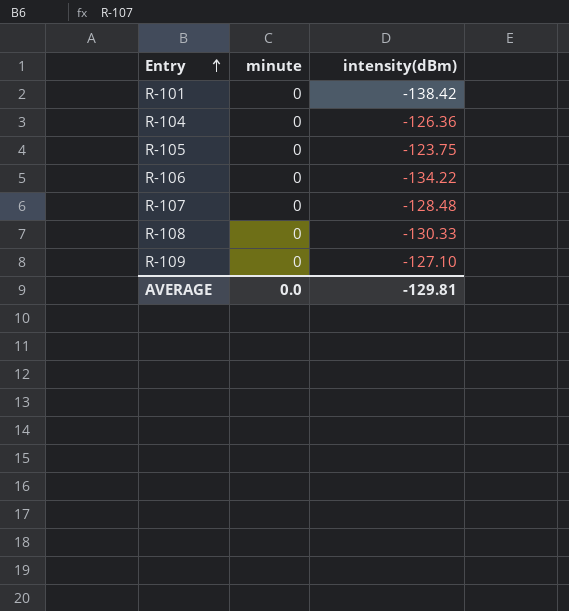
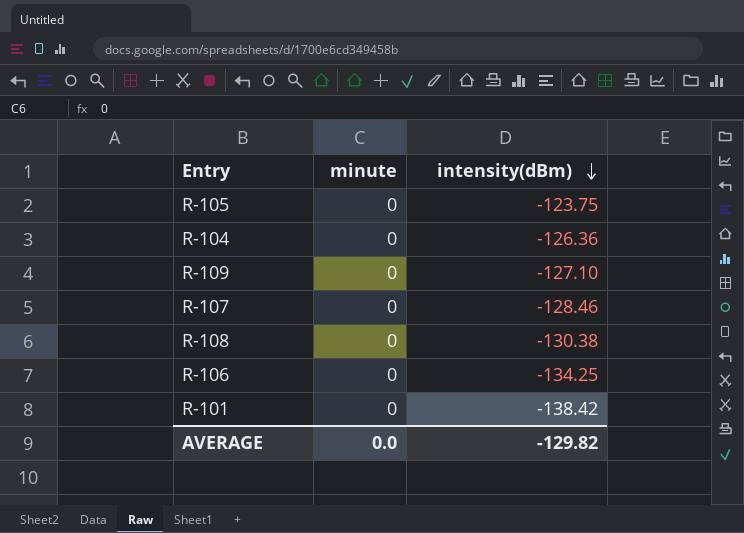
row order: Entry ascending -> intensity(dBm) descending
R-107 | intensity(dBm): -128.48 -> -128.46
R-108 | intensity(dBm): -130.33 -> -130.38
R-106 | intensity(dBm): -134.22 -> -134.25
AVERAGE | intensity(dBm): -129.81 -> -129.82

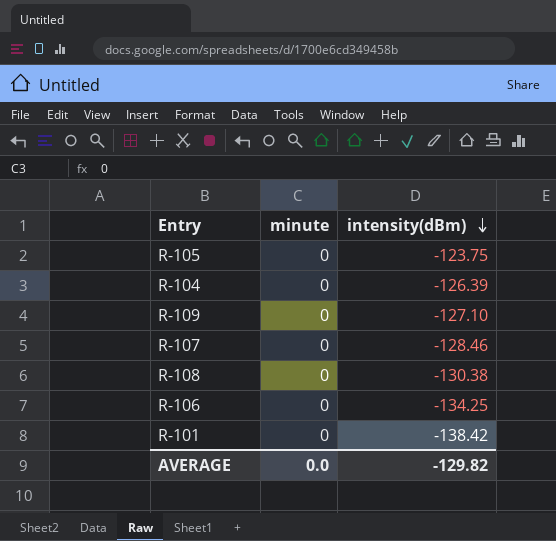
R-104 | intensity(dBm): -126.36 -> -126.39

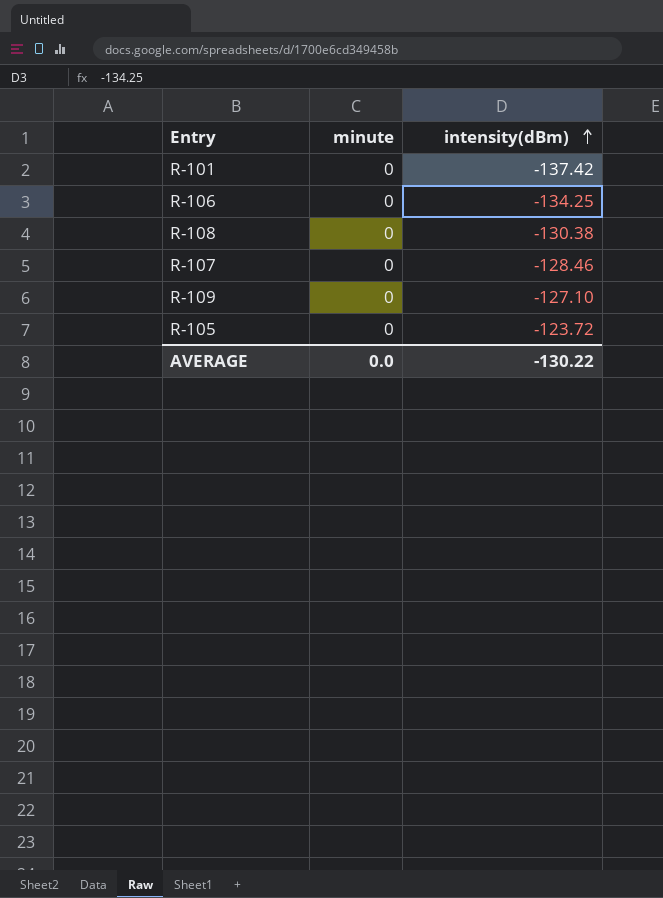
row order: intensity(dBm) descending -> intensity(dBm) ascending
row R-104: 0 | -126.39 -> none
R-101 | intensity(dBm): -138.42 -> -137.42
R-105 | intensity(dBm): -123.75 -> -123.72
AVERAGE | intensity(dBm): -129.82 -> -130.22

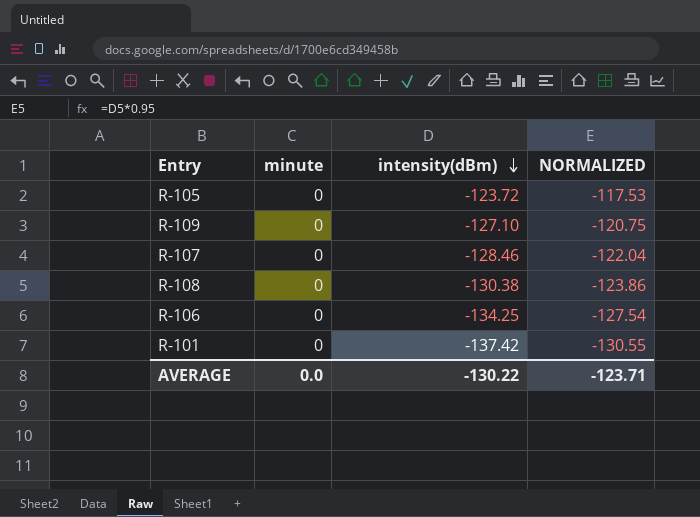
row order: intensity(dBm) ascending -> intensity(dBm) descending
column NORMALIZED | formula: none -> [intensity(dBm)] * 0.95

